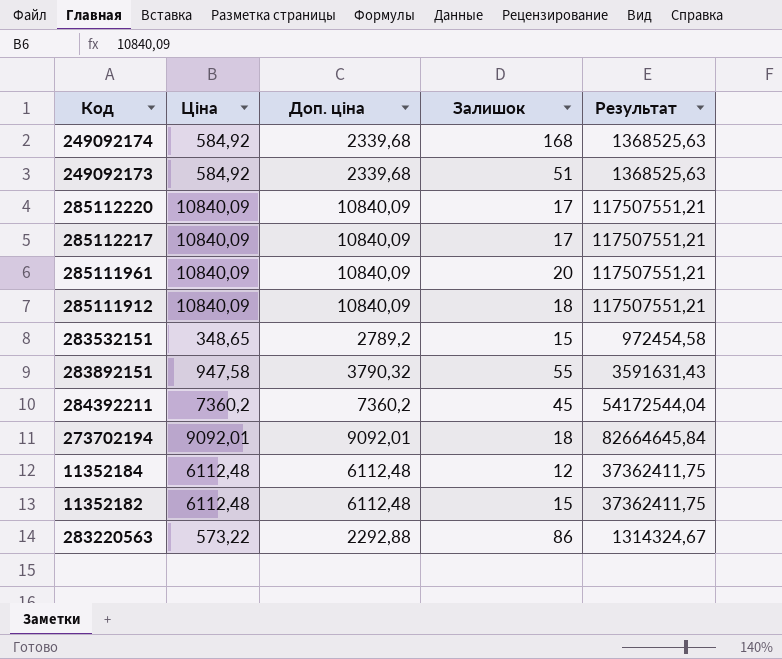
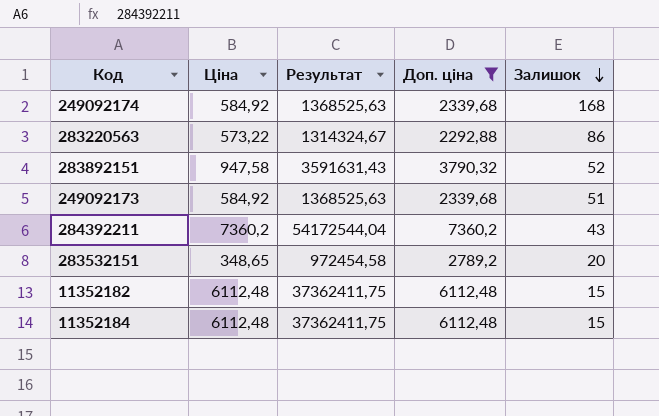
filter: none -> Доп. ціна <= 7360,2
row order: none -> Залишок descending
column Результат | position: 5 -> 3
283892151 | Залишок: 55 -> 52
284392211 | Залишок: 45 -> 43
283532151 | Залишок: 15 -> 20
11352184 | Залишок: 12 -> 15

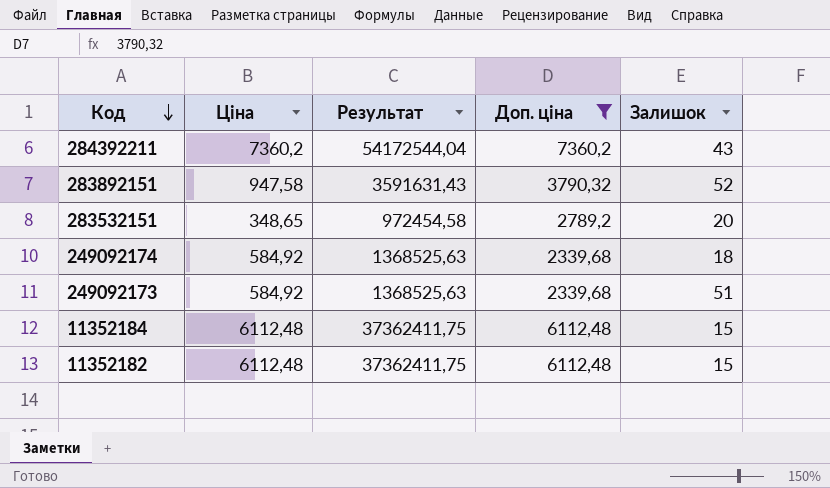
row order: Залишок descending -> Код descending
row 283220563: 573,22 | 1314324,67 | 2292,88 | 86 -> none
249092174 | Залишок: 168 -> 18

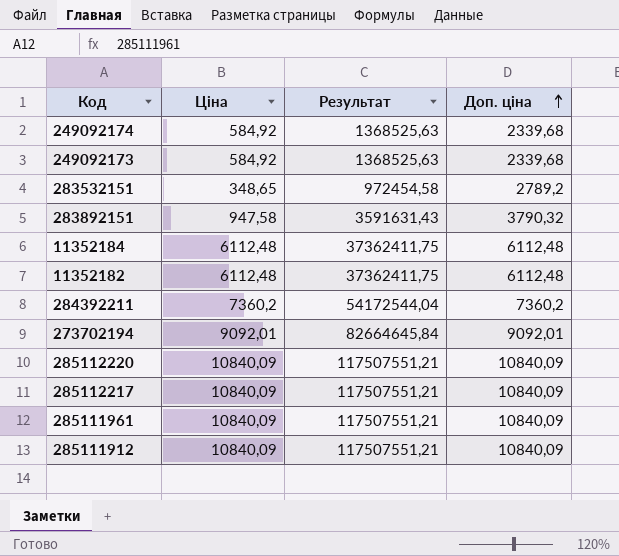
filter: Доп. ціна <= 7360,2 -> none
row order: Код descending -> Доп. ціна ascending
column Залишок | position: 5 -> none

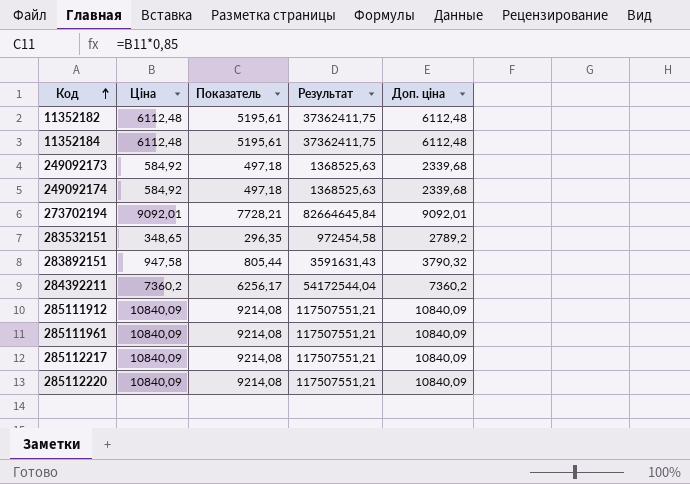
row order: Доп. ціна ascending -> Код ascending
column Показатель | formula: none -> [Ціна] * 0,85

